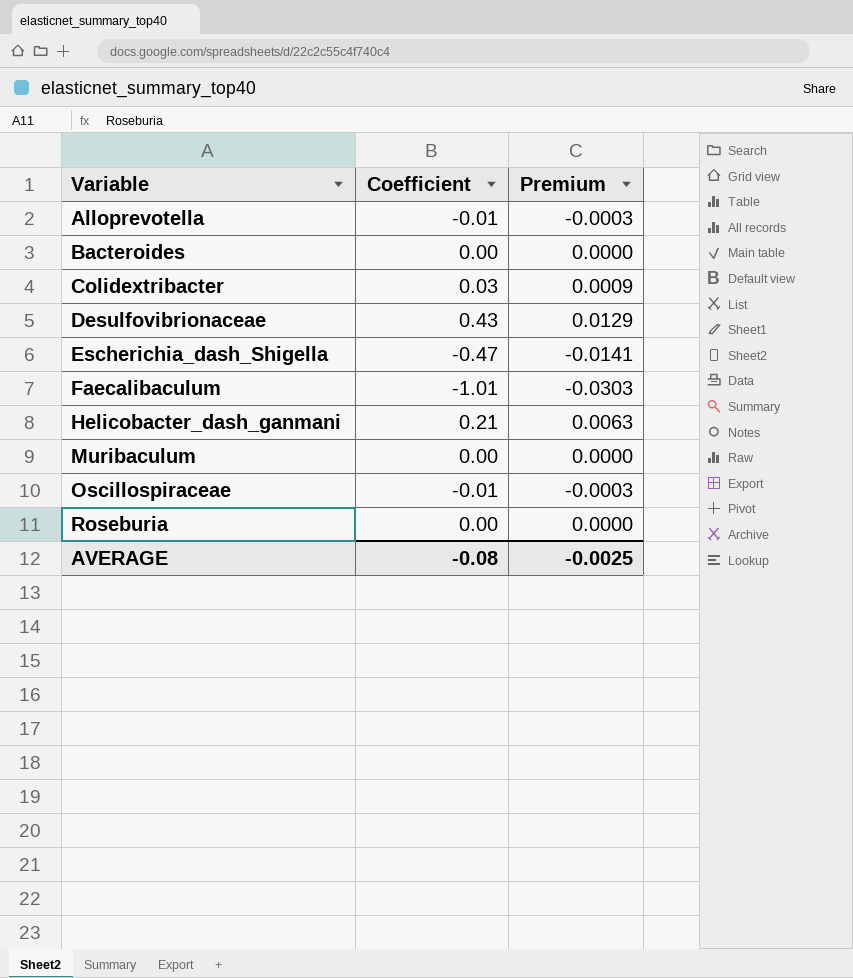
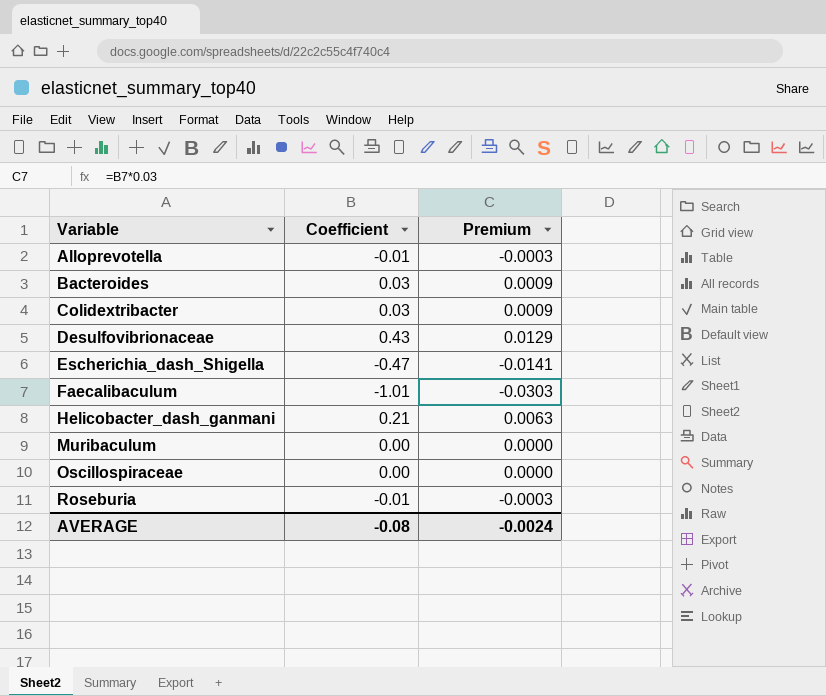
Bacteroides | Coefficient: 0.00 -> 0.03
Bacteroides | Premium: 0.0000 -> 0.0009
Oscillospiraceae | Coefficient: -0.01 -> 0.00
Oscillospiraceae | Premium: -0.0003 -> 0.0000
Roseburia | Coefficient: 0.00 -> -0.01
Roseburia | Premium: 0.0000 -> -0.0003
AVERAGE | Premium: -0.0025 -> -0.0024

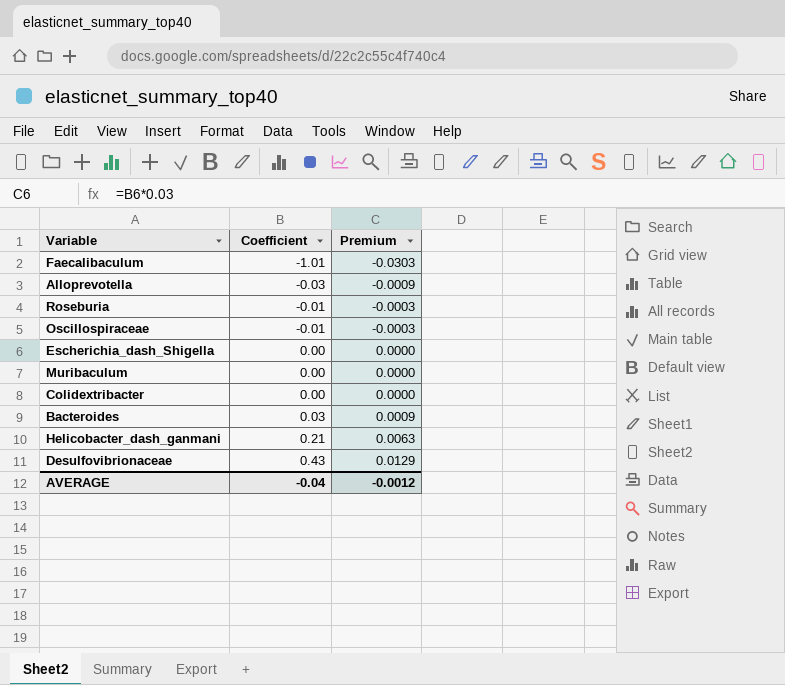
row order: Variable ascending -> Coefficient ascending
Alloprevotella | Coefficient: -0.01 -> -0.03
Alloprevotella | Premium: -0.0003 -> -0.0009
Oscillospiraceae | Coefficient: 0.00 -> -0.01
Oscillospiraceae | Premium: 0.0000 -> -0.0003
Escherichia_dash_Shigella | Coefficient: -0.47 -> 0.00
Escherichia_dash_Shigella | Premium: -0.0141 -> 0.0000
Colidextribacter | Coefficient: 0.03 -> 0.00
Colidextribacter | Premium: 0.0009 -> 0.0000
AVERAGE | Coefficient: -0.08 -> -0.04
AVERAGE | Premium: -0.0024 -> -0.0012

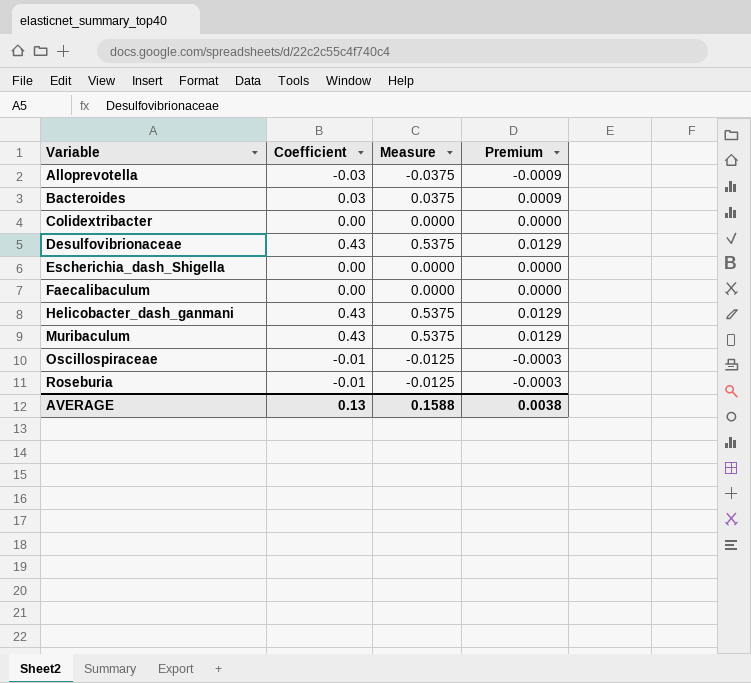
row order: Coefficient ascending -> Variable ascending
column Measure | formula: none -> [Coefficient] * 1.25
Faecalibaculum | Coefficient: -1.01 -> 0.00
Faecalibaculum | Premium: -0.0303 -> 0.0000
Helicobacter_dash_ganmani | Coefficient: 0.21 -> 0.43
Helicobacter_dash_ganmani | Premium: 0.0063 -> 0.0129
Muribaculum | Coefficient: 0.00 -> 0.43
Muribaculum | Premium: 0.0000 -> 0.0129
AVERAGE | Coefficient: -0.04 -> 0.13
AVERAGE | Premium: -0.0012 -> 0.0038

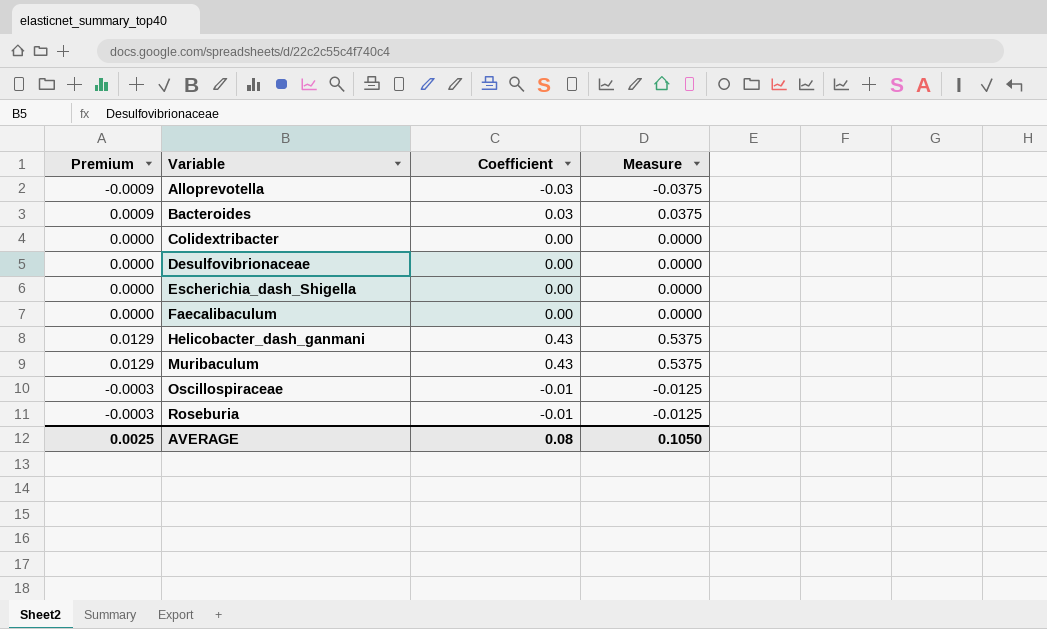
column Premium | position: 4 -> 1
Desulfovibrionaceae | Premium: 0.0129 -> 0.0000
Desulfovibrionaceae | Coefficient: 0.43 -> 0.00
Desulfovibrionaceae | Measure: 0.5375 -> 0.0000
AVERAGE | Premium: 0.0038 -> 0.0025
AVERAGE | Coefficient: 0.13 -> 0.08
AVERAGE | Measure: 0.1588 -> 0.1050

